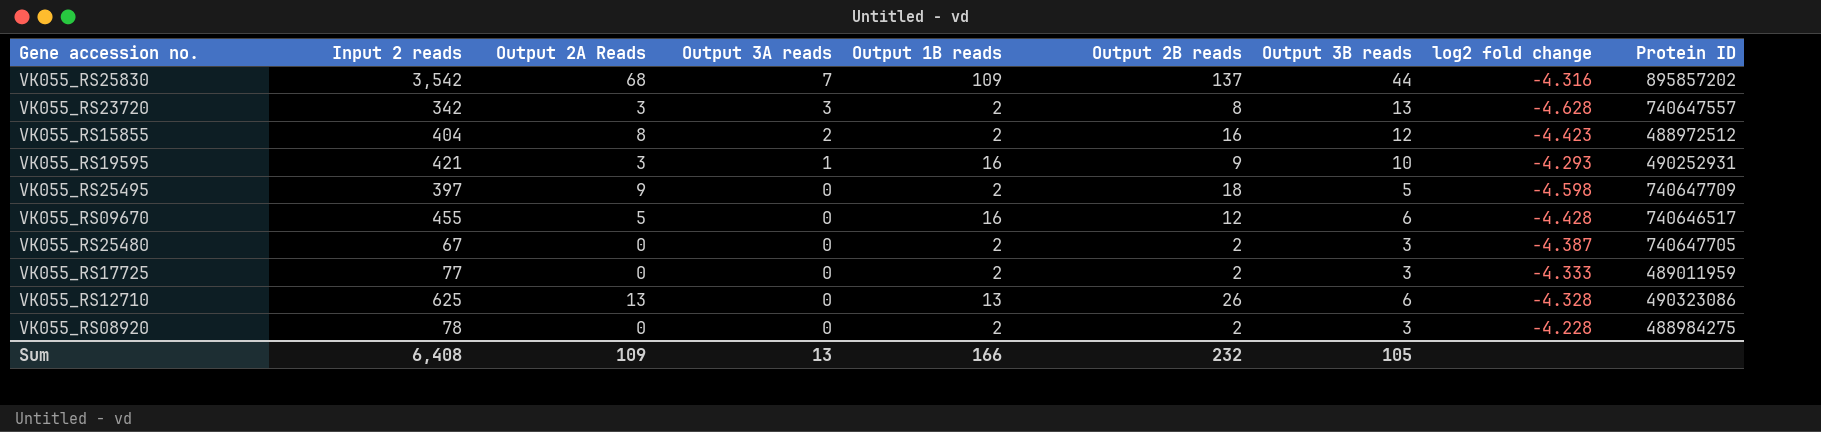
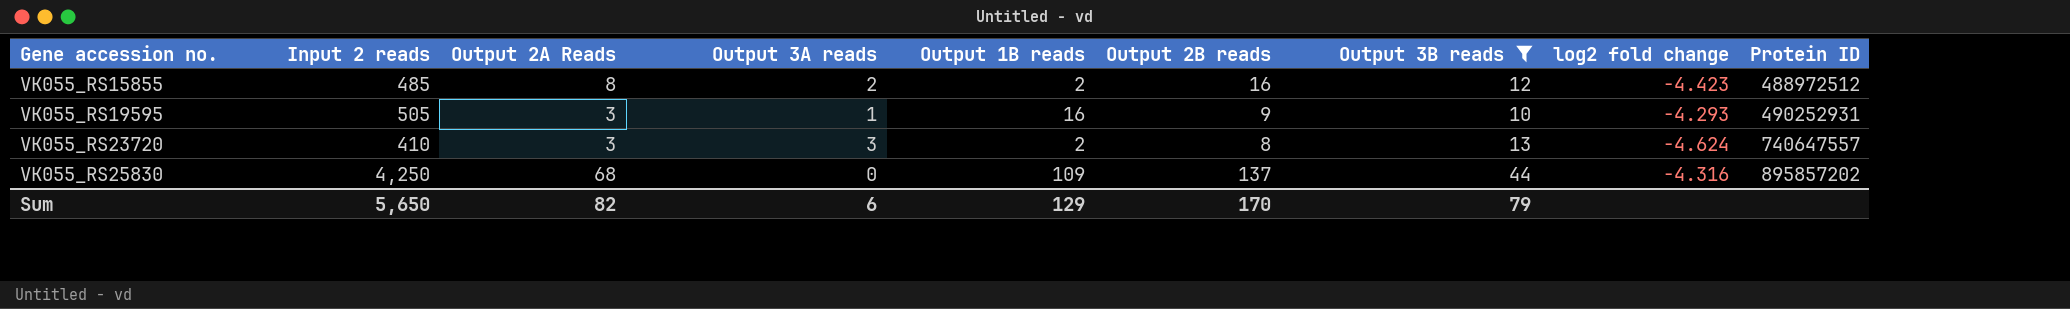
filter: none -> Output 3B reads >= 10
row order: Output 3A reads descending -> Gene accession no. ascending
VK055_RS15855 | Input 2 reads: 404 -> 485
VK055_RS19595 | Input 2 reads: 421 -> 505
VK055_RS23720 | Input 2 reads: 342 -> 410
VK055_RS23720 | log2 fold change: -4.628 -> -4.624
VK055_RS25830 | Input 2 reads: 3,542 -> 4,250
VK055_RS25830 | Output 3A reads: 7 -> 0
Sum | Input 2 reads: 6,408 -> 5,650
Sum | Output 2A Reads: 109 -> 82
Sum | Output 3A reads: 13 -> 6
Sum | Output 1B reads: 166 -> 129
Sum | Output 2B reads: 232 -> 170
Sum | Output 3B reads: 105 -> 79

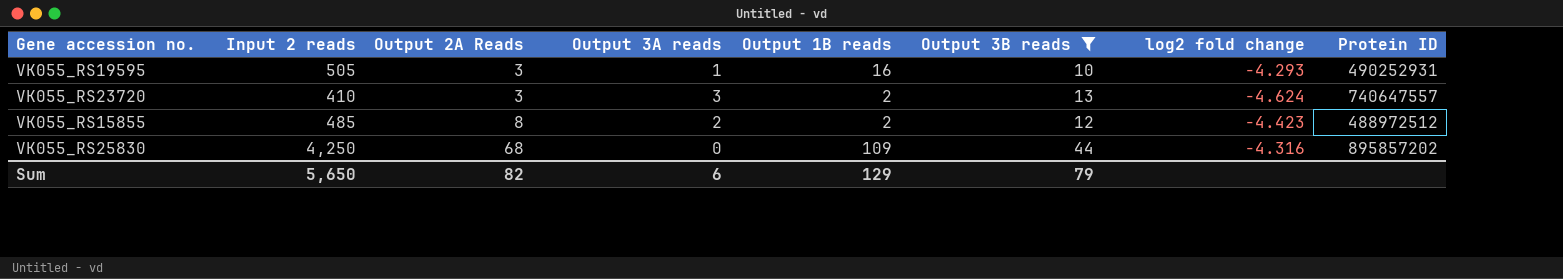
row order: Gene accession no. ascending -> Output 2A Reads ascending
column Output 2B reads | position: 6 -> none

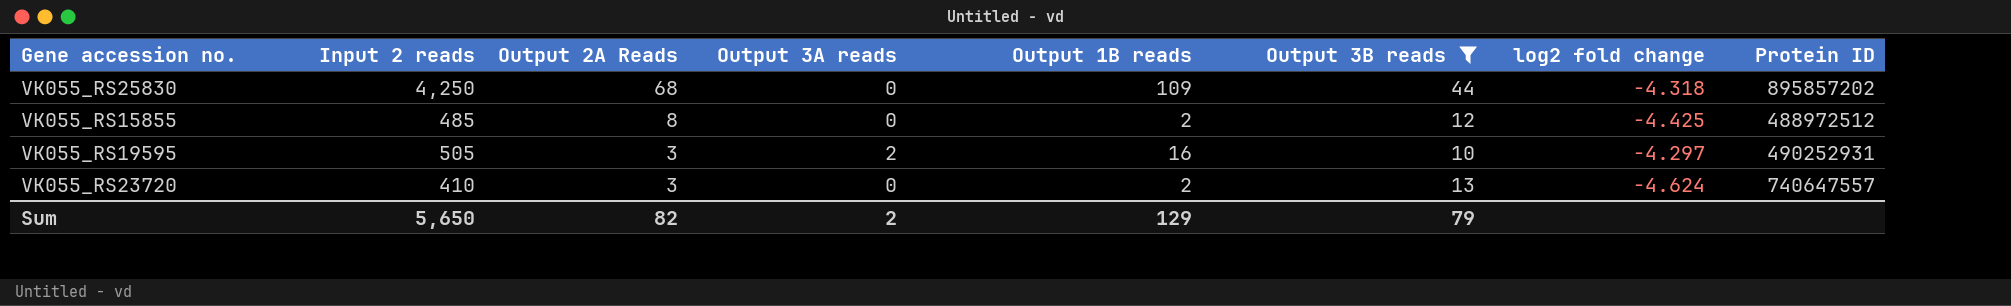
row order: Output 2A Reads ascending -> Output 2A Reads descending
VK055_RS25830 | log2 fold change: -4.316 -> -4.318
VK055_RS15855 | Output 3A reads: 2 -> 0
VK055_RS15855 | log2 fold change: -4.423 -> -4.425
VK055_RS19595 | Output 3A reads: 1 -> 2
VK055_RS19595 | log2 fold change: -4.293 -> -4.297
VK055_RS23720 | Output 3A reads: 3 -> 0
Sum | Output 3A reads: 6 -> 2

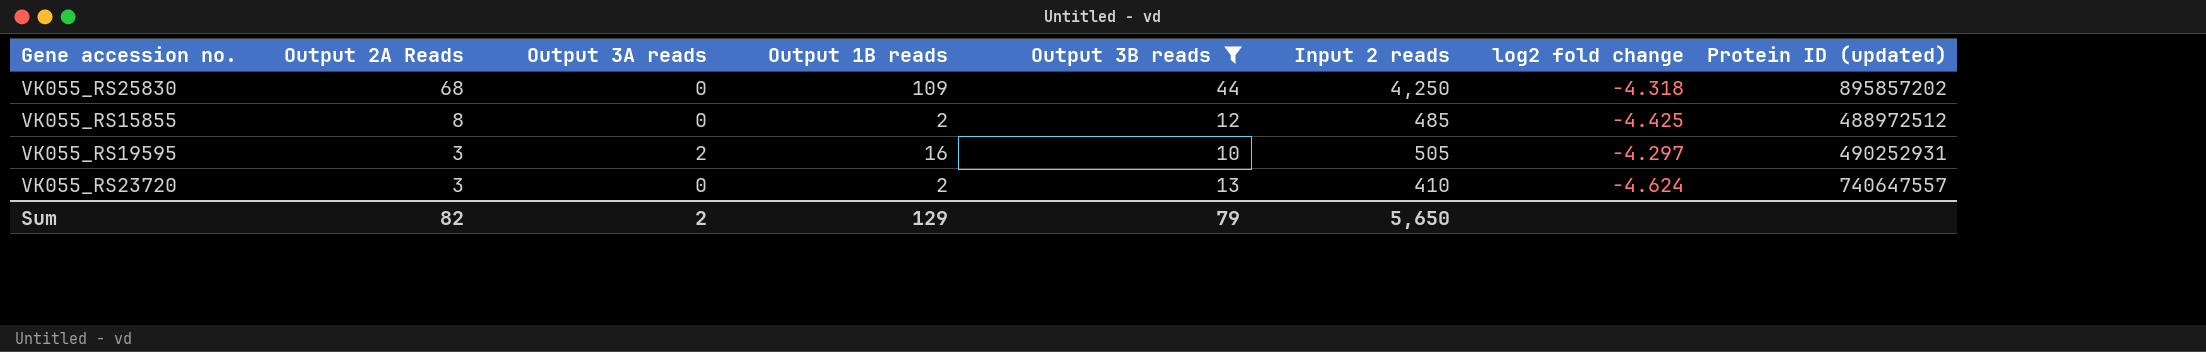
column Input 2 reads | position: 2 -> 6
column name: Protein ID -> Protein ID (updated)

